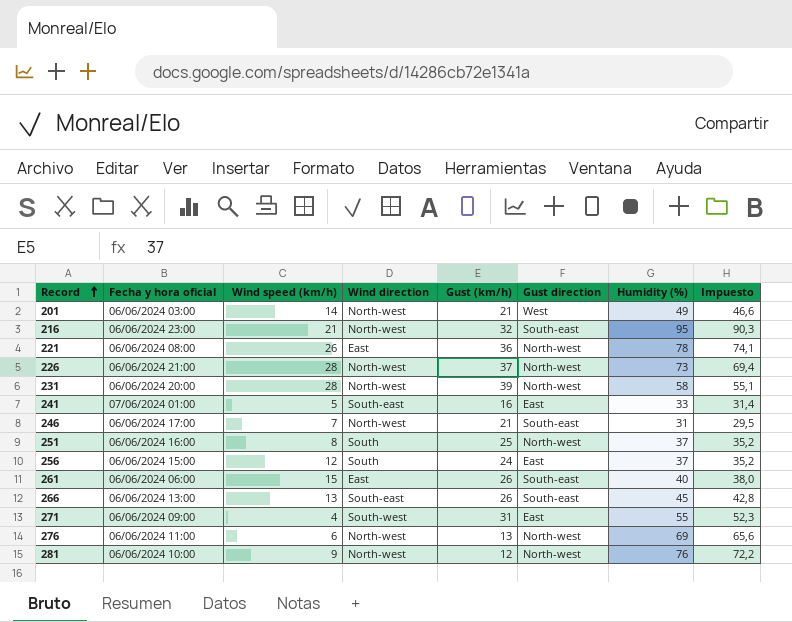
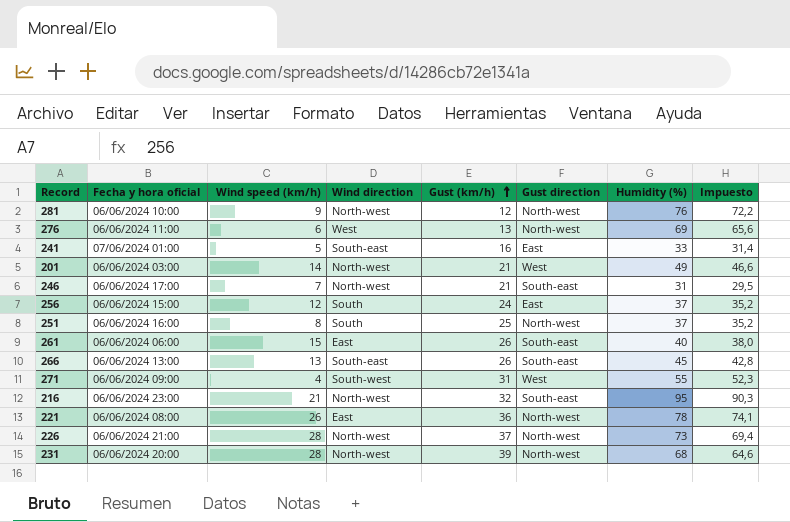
row order: Record ascending -> Gust (km/h) ascending
276 | Wind direction: North-west -> West
271 | Gust direction: East -> West
231 | Humidity (%): 58 -> 68
231 | Impuesto: 55,1 -> 64,6

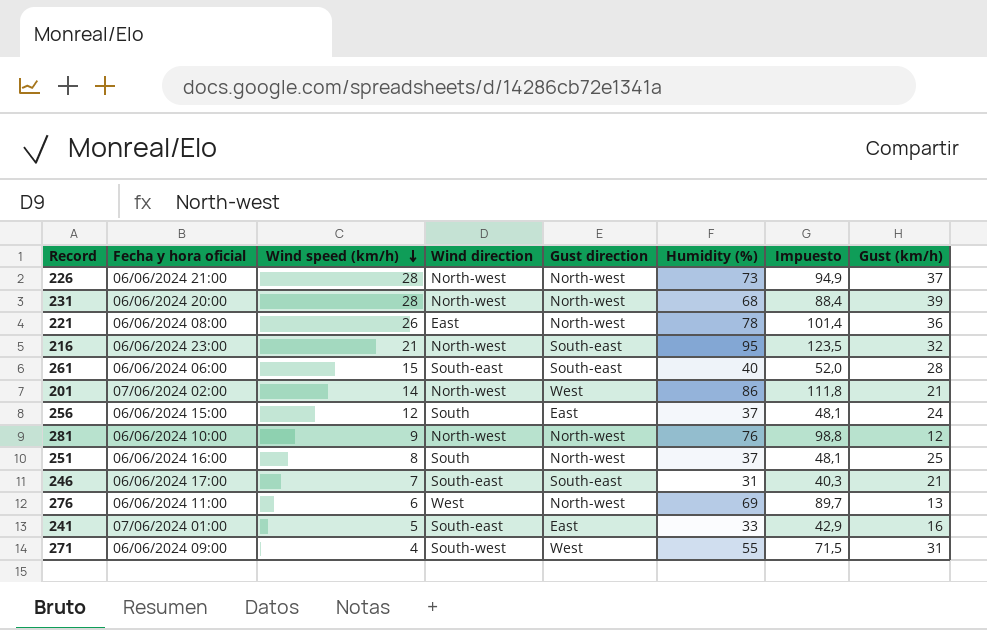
row order: Gust (km/h) ascending -> Wind speed (km/h) descending
column Impuesto | formula: [Humidity (%)] * 0,95 -> [Humidity (%)] * 1,3
column Gust (km/h) | position: 5 -> 8
row 266: 06/06/2024 13:00 | 13 | South-east | 26 | South-east | 45 | 42,8 -> none
261 | Wind direction: East -> South-east
261 | Gust (km/h): 26 -> 28
201 | Fecha y hora oficial: 06/06/2024 03:00 -> 07/06/2024 02:00
201 | Humidity (%): 49 -> 86
246 | Wind direction: North-west -> South-east

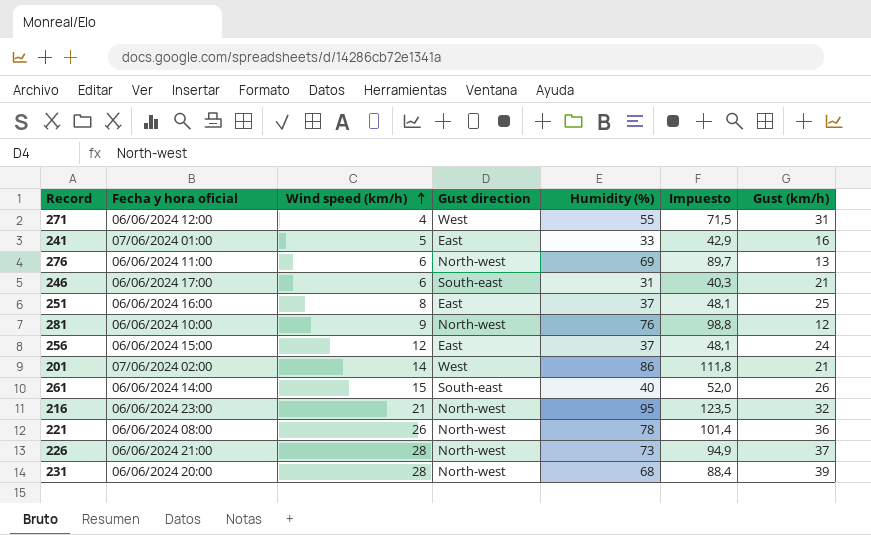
row order: Wind speed (km/h) descending -> Wind speed (km/h) ascending
column Wind direction | position: 4 -> none
271 | Fecha y hora oficial: 06/06/2024 09:00 -> 06/06/2024 12:00
246 | Wind speed (km/h): 7 -> 6
251 | Gust direction: North-west -> East
261 | Fecha y hora oficial: 06/06/2024 06:00 -> 06/06/2024 14:00
261 | Gust (km/h): 28 -> 26
216 | Gust direction: South-east -> North-west

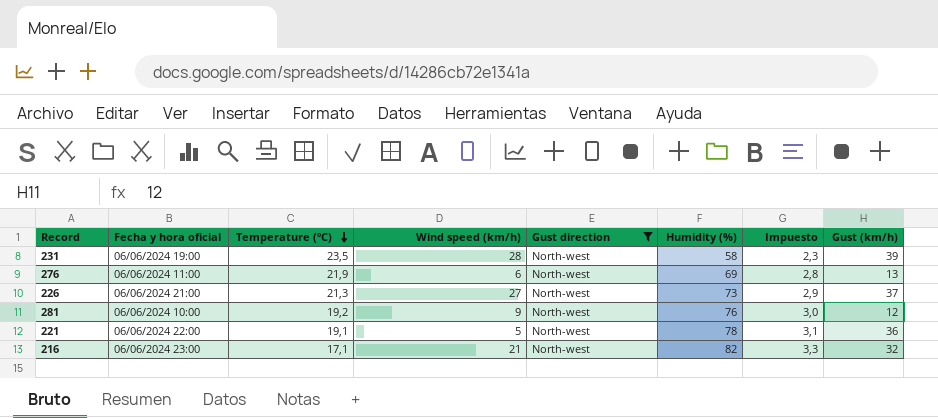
filter: none -> Gust direction = North-west
row order: Wind speed (km/h) ascending -> Temperature (ºC) descending
column Temperature (ºC) | position: none -> 3
column Impuesto | formula: [Humidity (%)] * 1,3 -> [Humidity (%)] * 0,04
231 | Fecha y hora oficial: 06/06/2024 20:00 -> 06/06/2024 19:00
231 | Humidity (%): 68 -> 58
226 | Wind speed (km/h): 28 -> 27
221 | Fecha y hora oficial: 06/06/2024 08:00 -> 06/06/2024 22:00
221 | Wind speed (km/h): 26 -> 5
216 | Humidity (%): 95 -> 82

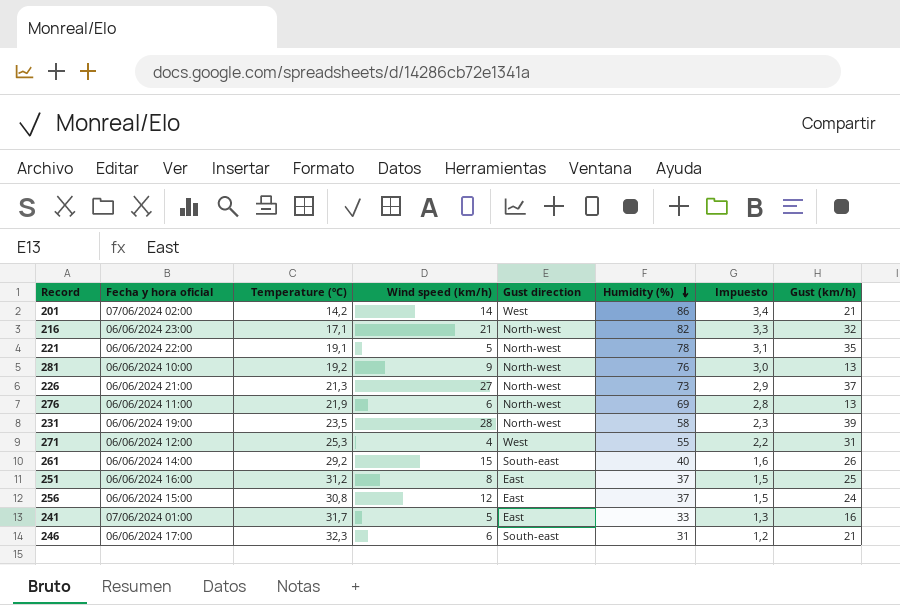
filter: Gust direction = North-west -> none
row order: Temperature (ºC) descending -> Humidity (%) descending
221 | Gust (km/h): 36 -> 35
281 | Gust (km/h): 12 -> 13

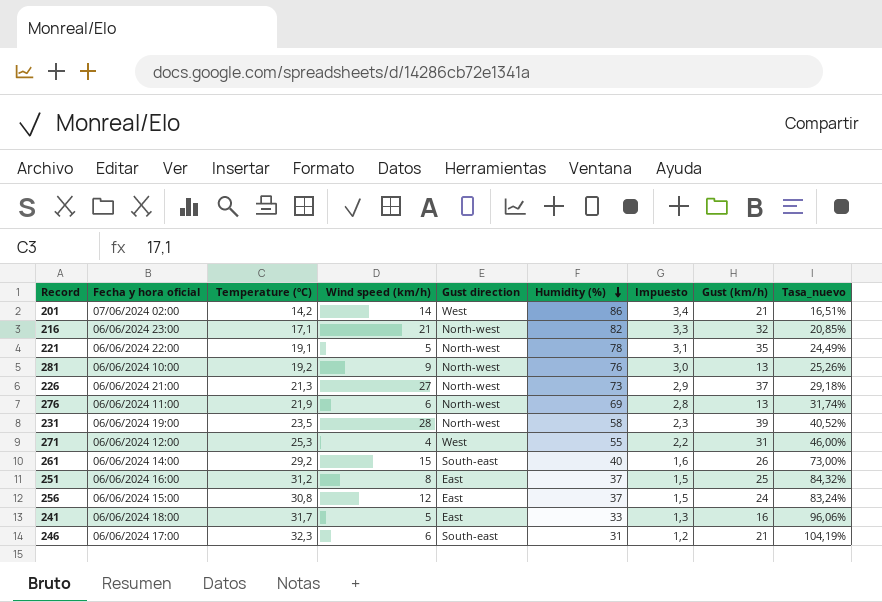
column Tasa_nuevo | formula: none -> [Temperature (ºC)] / [Humidity (%)]
241 | Fecha y hora oficial: 07/06/2024 01:00 -> 06/06/2024 18:00

